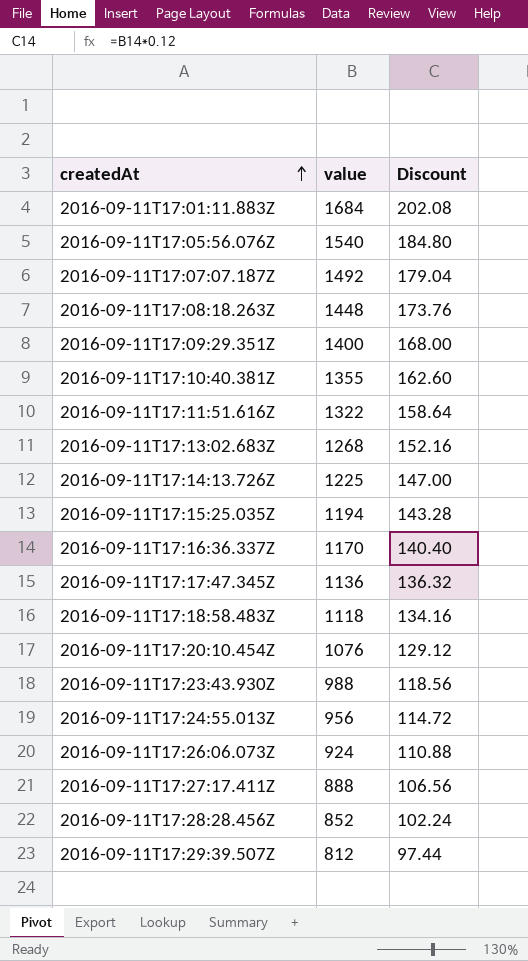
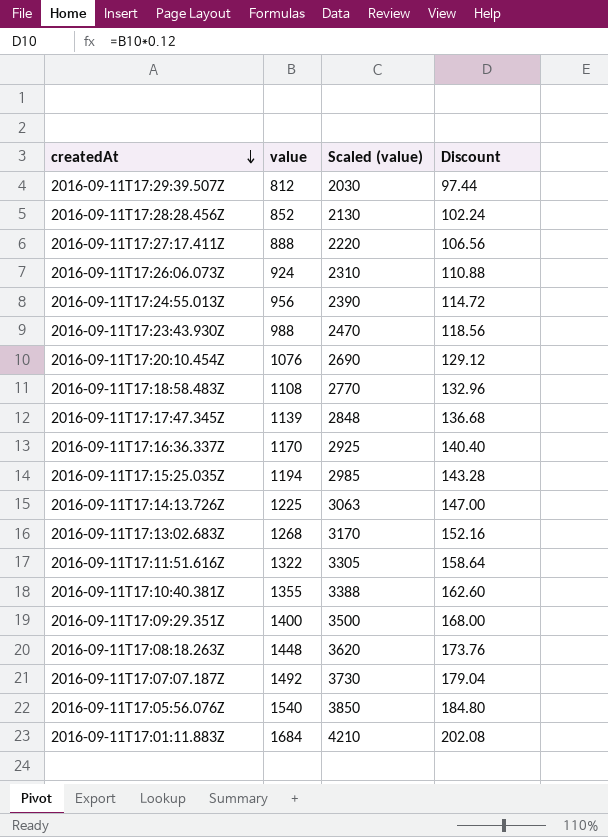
row order: createdAt ascending -> createdAt descending
column Scaled (value) | formula: none -> [value] * 2.5
2016-09-11T17:18:58.483Z | value: 1118 -> 1108
2016-09-11T17:18:58.483Z | Discount: 134.16 -> 132.96
2016-09-11T17:17:47.345Z | value: 1136 -> 1139
2016-09-11T17:17:47.345Z | Discount: 136.32 -> 136.68

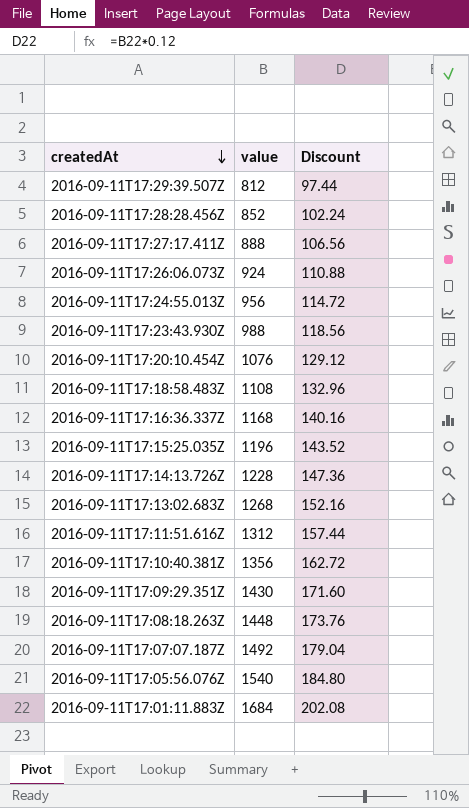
column Scaled (value) | formula: [value] * 2.5 -> none
row 2016-09-11T17:17:47.345Z: 1139 | 2848 | 136.68 -> none
2016-09-11T17:16:36.337Z | value: 1170 -> 1168
2016-09-11T17:16:36.337Z | Discount: 140.40 -> 140.16
2016-09-11T17:15:25.035Z | value: 1194 -> 1196
2016-09-11T17:15:25.035Z | Discount: 143.28 -> 143.52
2016-09-11T17:14:13.726Z | value: 1225 -> 1228
2016-09-11T17:14:13.726Z | Discount: 147.00 -> 147.36
2016-09-11T17:11:51.616Z | value: 1322 -> 1312
2016-09-11T17:11:51.616Z | Discount: 158.64 -> 157.44
2016-09-11T17:10:40.381Z | value: 1355 -> 1356
2016-09-11T17:10:40.381Z | Discount: 162.60 -> 162.72
2016-09-11T17:09:29.351Z | value: 1400 -> 1430
2016-09-11T17:09:29.351Z | Discount: 168.00 -> 171.60

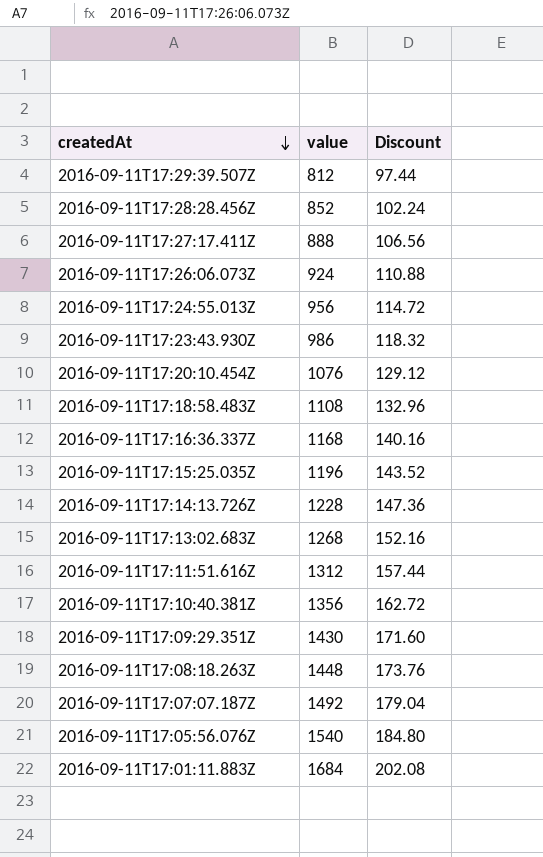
2016-09-11T17:23:43.930Z | value: 988 -> 986
2016-09-11T17:23:43.930Z | Discount: 118.56 -> 118.32

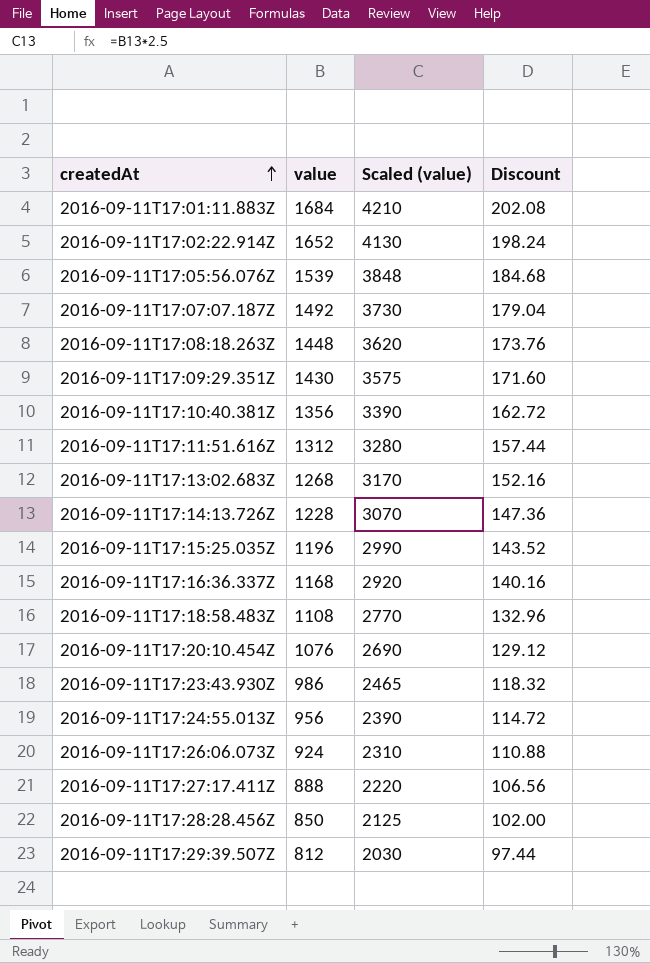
row order: createdAt descending -> createdAt ascending
column Scaled (value) | formula: none -> [value] * 2.5
row 2016-09-11T17:02:22.914Z: none -> 1652 | 4130 | 198.24
2016-09-11T17:05:56.076Z | value: 1540 -> 1539
2016-09-11T17:05:56.076Z | Discount: 184.80 -> 184.68
2016-09-11T17:28:28.456Z | value: 852 -> 850
2016-09-11T17:28:28.456Z | Discount: 102.24 -> 102.00

